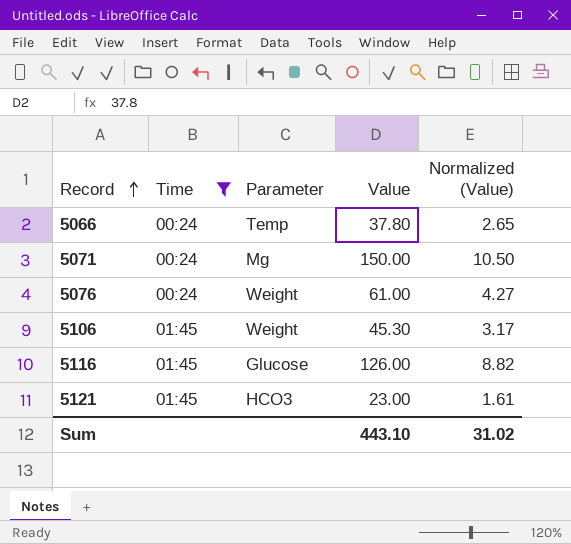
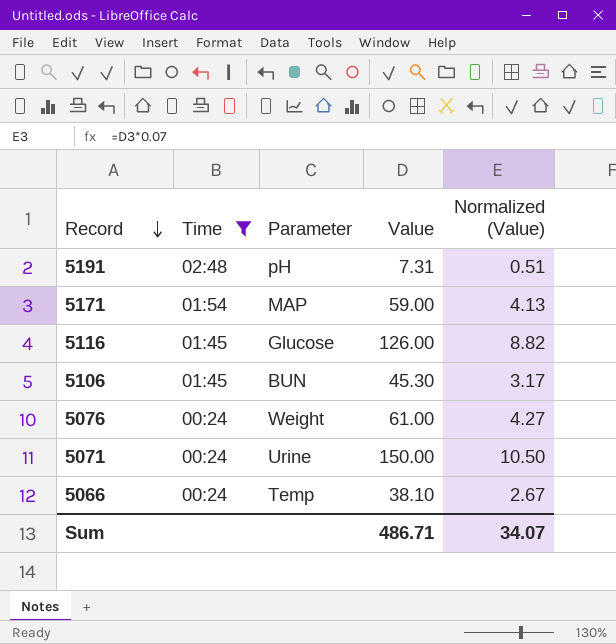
row order: Record ascending -> Record descending
row 5121: 01:45 | HCO3 | 23.00 | 1.61 -> none
row 5191: none -> 02:48 | pH | 7.31 | 0.51
row 5171: none -> 01:54 | MAP | 59.00 | 4.13
5106 | Parameter: Weight -> BUN
5071 | Parameter: Mg -> Urine
5066 | Value: 37.80 -> 38.10
5066 | Normalized (Value): 2.65 -> 2.67
Sum | Value: 443.10 -> 486.71
Sum | Normalized (Value): 31.02 -> 34.07

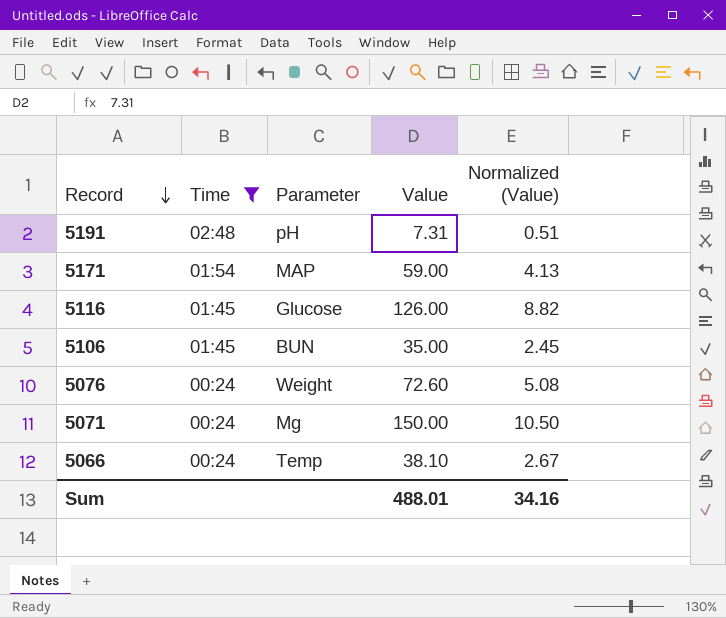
5106 | Value: 45.30 -> 35.00
5106 | Normalized (Value): 3.17 -> 2.45
5076 | Value: 61.00 -> 72.60
5076 | Normalized (Value): 4.27 -> 5.08
5071 | Parameter: Urine -> Mg
Sum | Value: 486.71 -> 488.01
Sum | Normalized (Value): 34.07 -> 34.16

